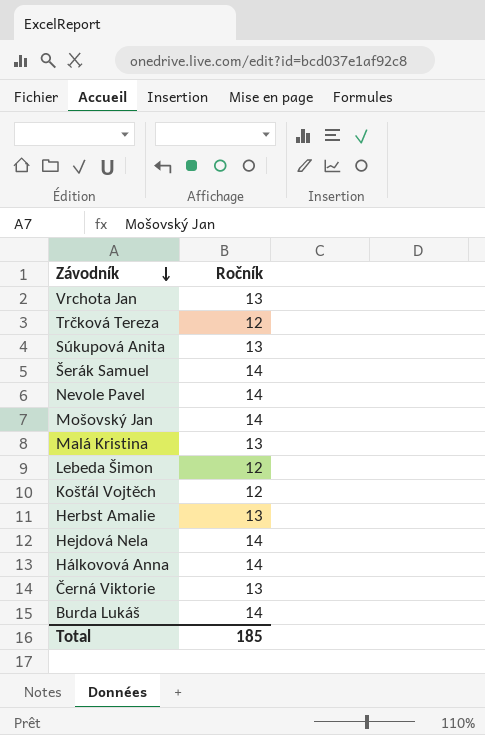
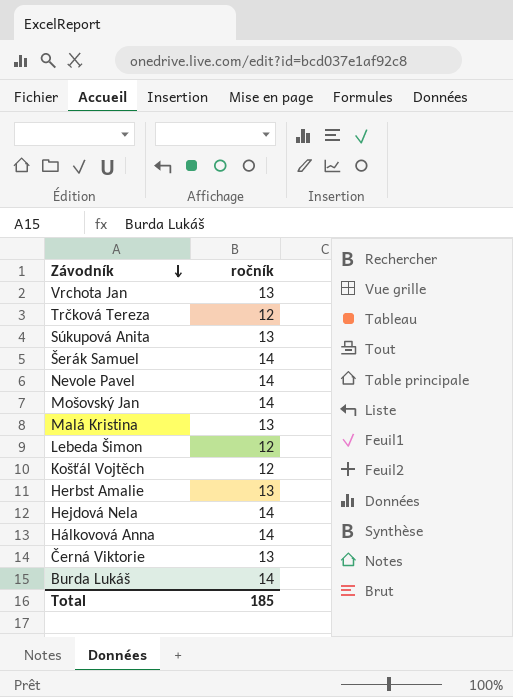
column name: Ročník -> ročník

